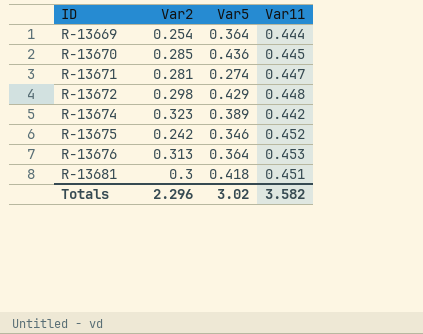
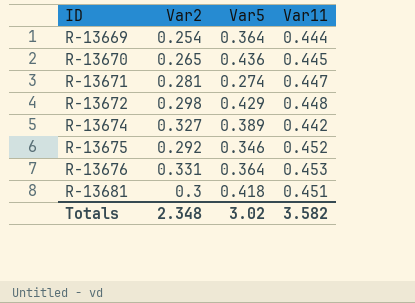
R-13670 | Var2: 0.285 -> 0.265
R-13674 | Var2: 0.323 -> 0.327
R-13675 | Var2: 0.242 -> 0.292
R-13676 | Var2: 0.313 -> 0.331
Totals | Var2: 2.296 -> 2.348

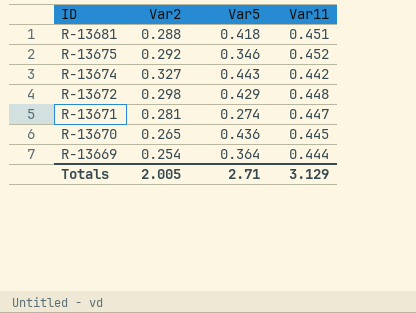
row order: ID ascending -> ID descending
row R-13676: 0.331 | 0.364 | 0.453 -> none
R-13681 | Var2: 0.3 -> 0.288
R-13674 | Var5: 0.389 -> 0.443
Totals | Var2: 2.348 -> 2.005
Totals | Var5: 3.02 -> 2.71
Totals | Var11: 3.582 -> 3.129

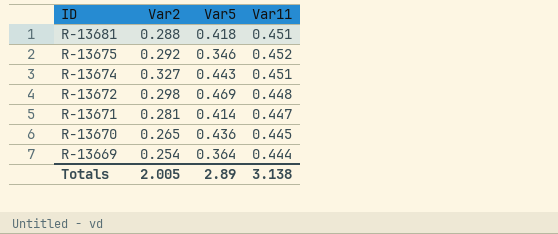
R-13674 | Var11: 0.442 -> 0.451
R-13672 | Var5: 0.429 -> 0.469
R-13671 | Var5: 0.274 -> 0.414
Totals | Var5: 2.71 -> 2.89
Totals | Var11: 3.129 -> 3.138

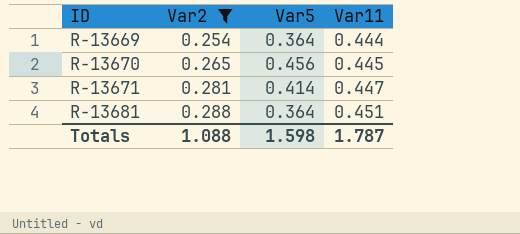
filter: none -> Var2 <= 0.288
row order: ID descending -> ID ascending
R-13670 | Var5: 0.436 -> 0.456
R-13681 | Var5: 0.418 -> 0.364
Totals | Var2: 2.005 -> 1.088
Totals | Var5: 2.89 -> 1.598
Totals | Var11: 3.138 -> 1.787

